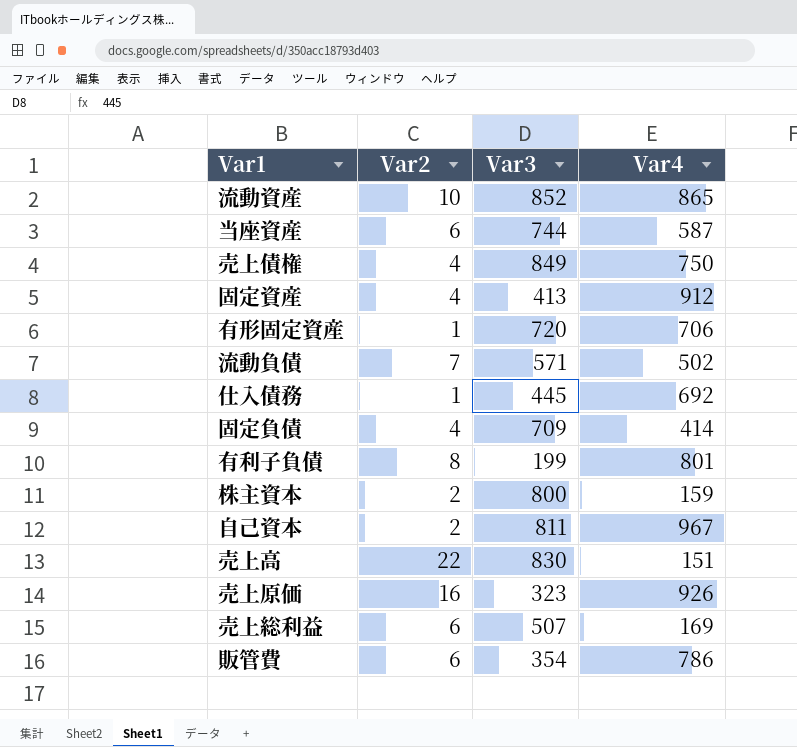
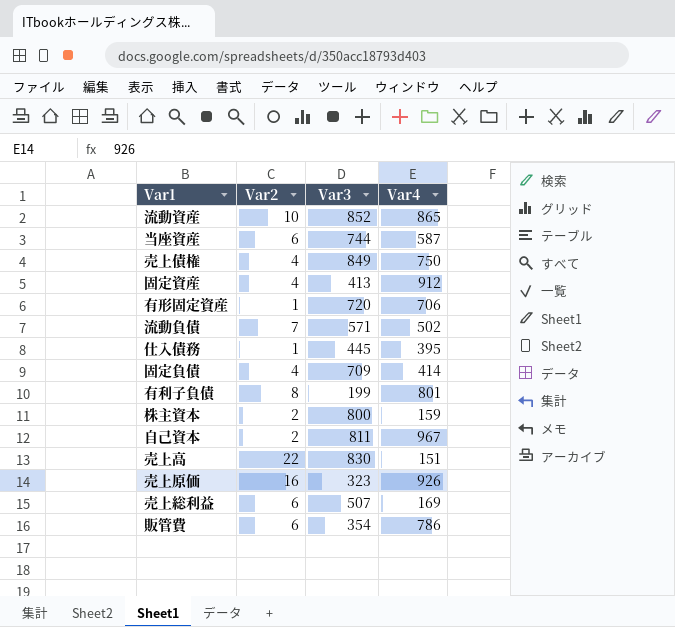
仕入債務 | Var4: 692 -> 395

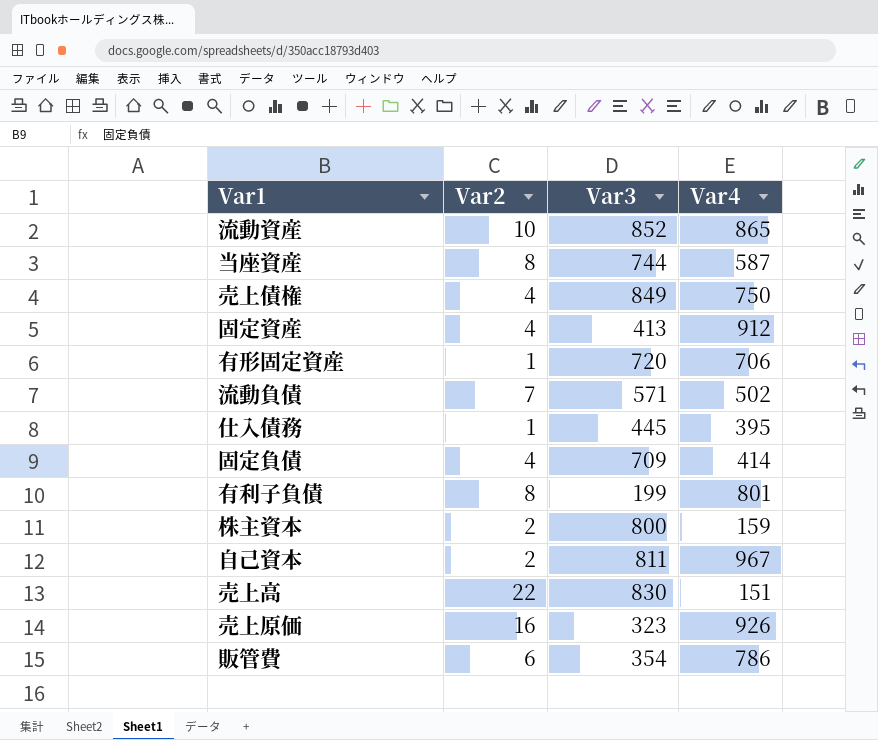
row 売上総利益: 6 | 507 | 169 -> none
当座資産 | Var2: 6 -> 8

